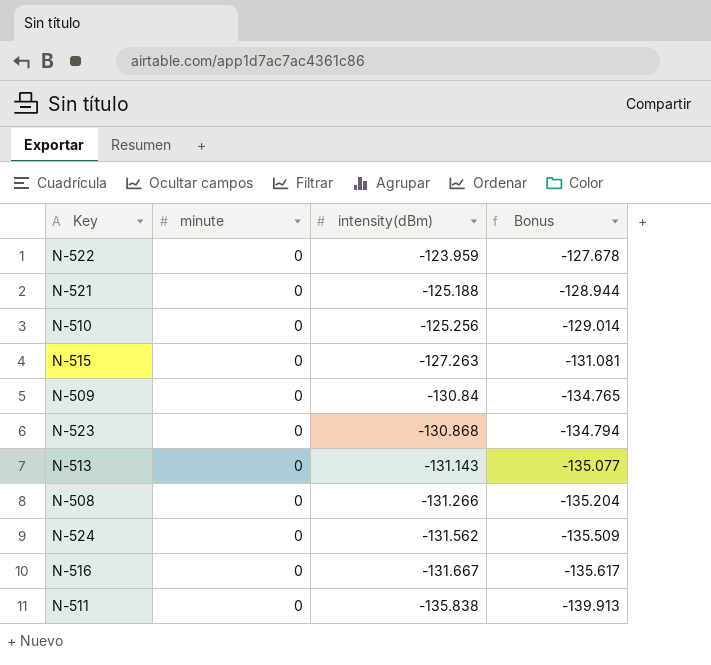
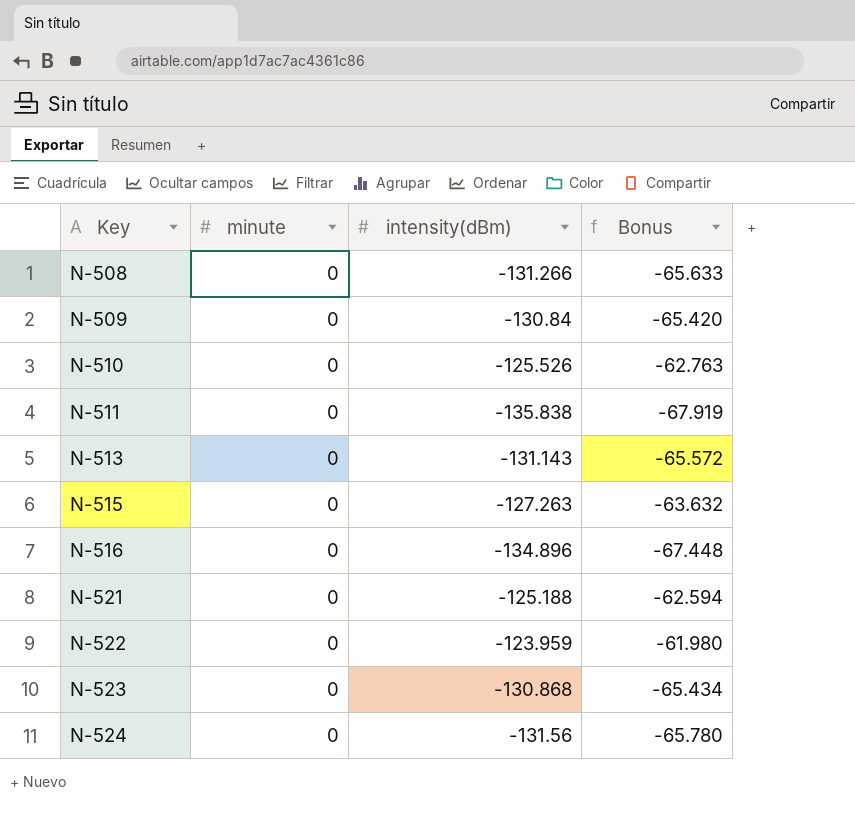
row order: intensity(dBm) descending -> Key ascending
column Bonus | formula: [intensity(dBm)] * 1.03 -> [intensity(dBm)] * 0.5
N-510 | intensity(dBm): -125.256 -> -125.526
N-516 | intensity(dBm): -131.667 -> -134.896
N-524 | intensity(dBm): -131.562 -> -131.56

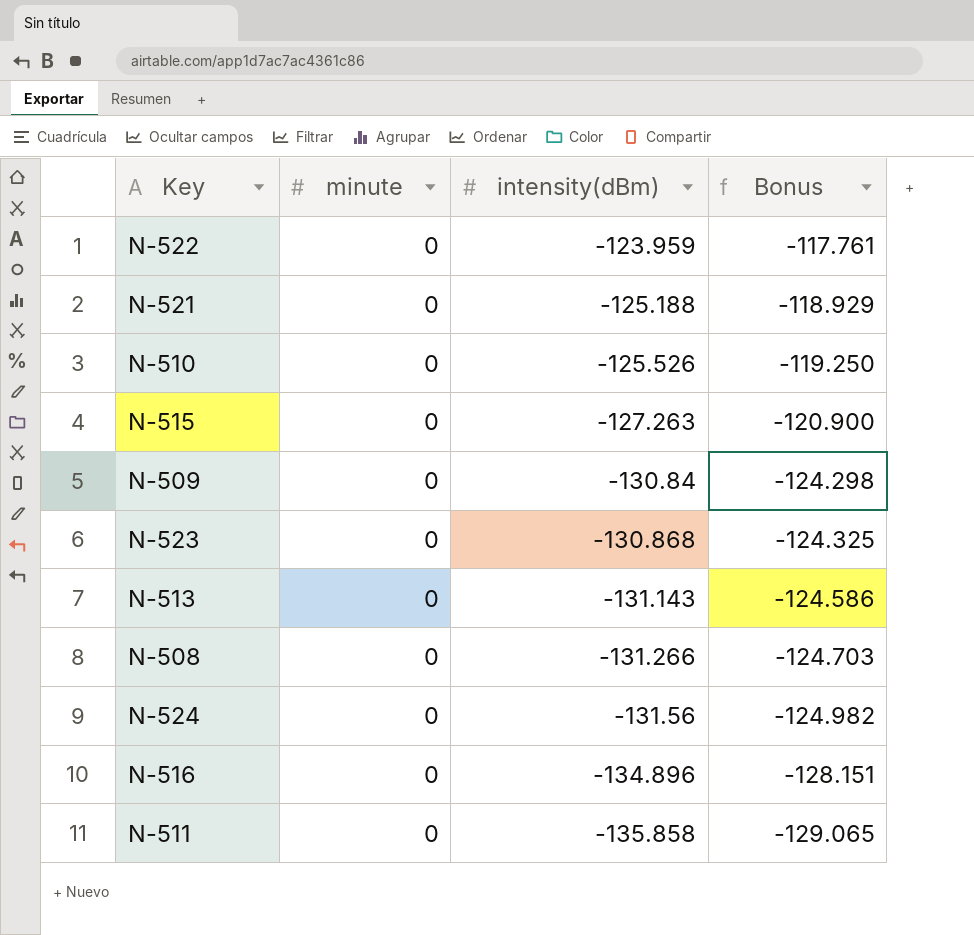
row order: Key ascending -> intensity(dBm) descending
column Bonus | formula: [intensity(dBm)] * 0.5 -> [intensity(dBm)] * 0.95
N-511 | intensity(dBm): -135.838 -> -135.858

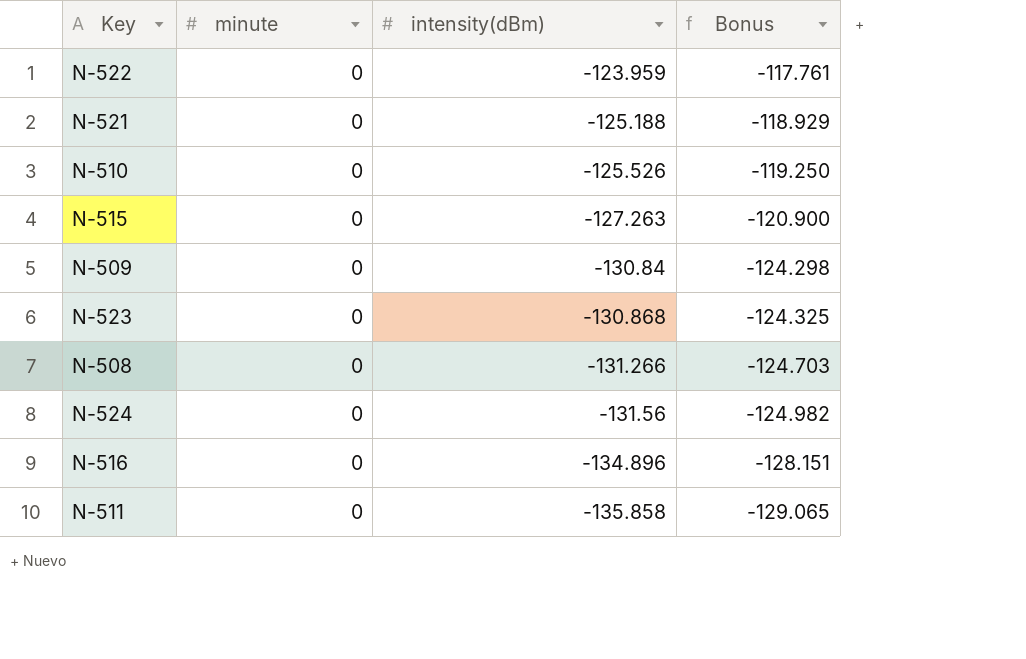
row N-513: 0 | -131.143 | -124.586 -> none

